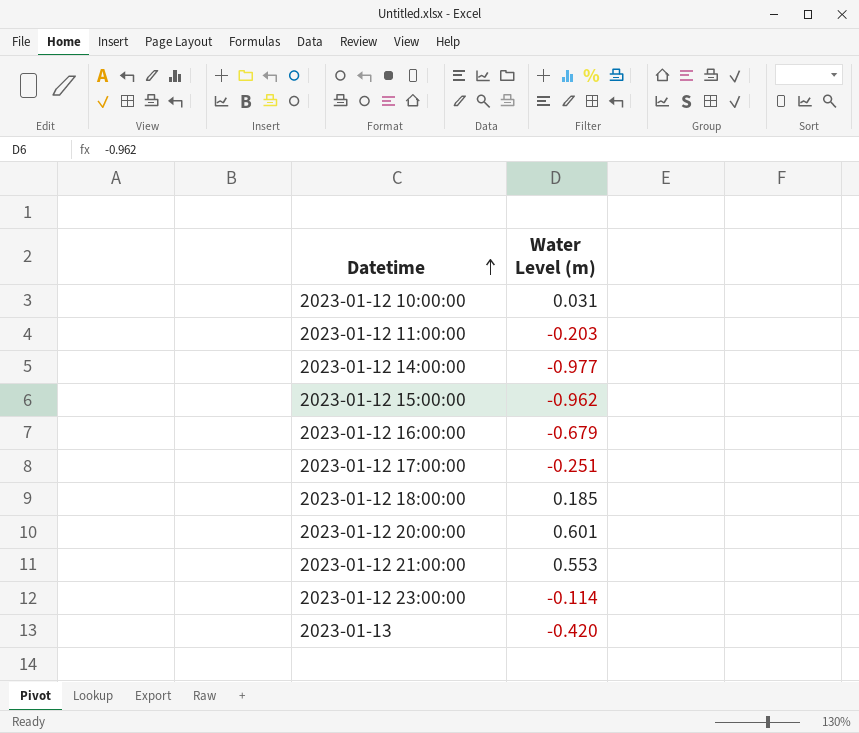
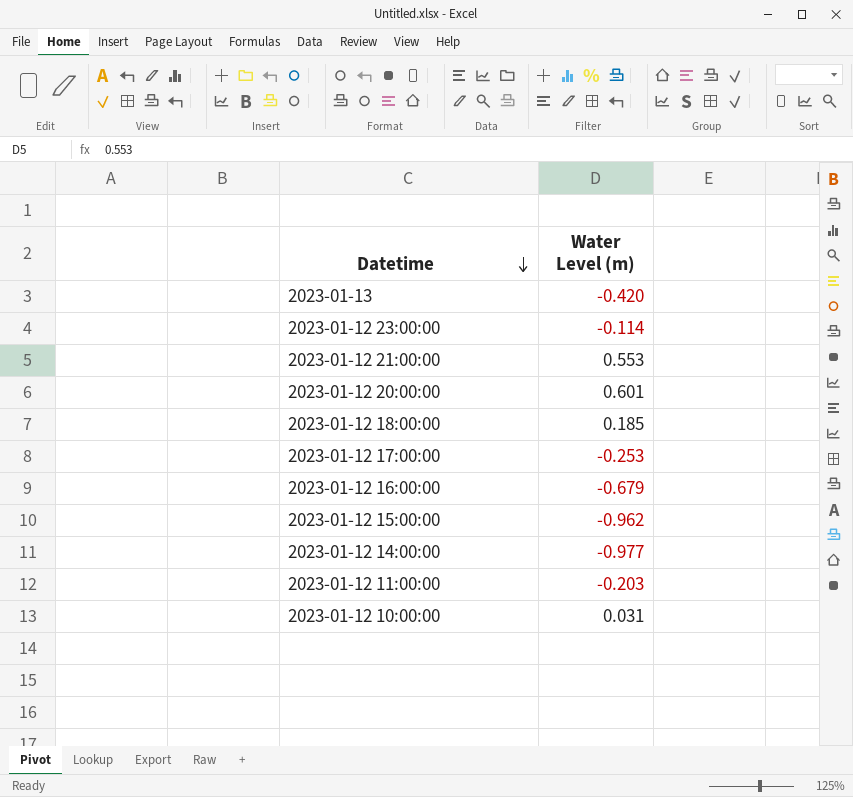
row order: Datetime ascending -> Datetime descending
2023-01-12 17:00:00 | Water Level (m): -0.251 -> -0.253

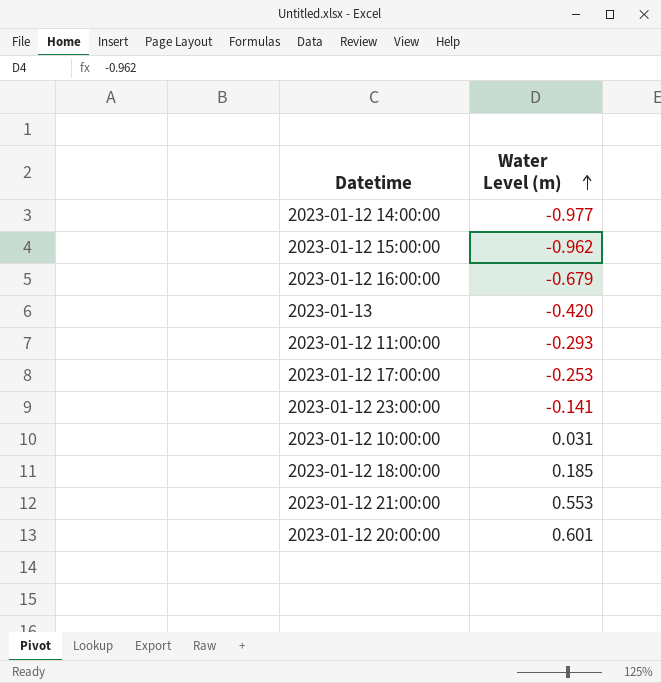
row order: Datetime descending -> Water Level (m) ascending
2023-01-12 11:00:00 | Water Level (m): -0.203 -> -0.293
2023-01-12 23:00:00 | Water Level (m): -0.114 -> -0.141

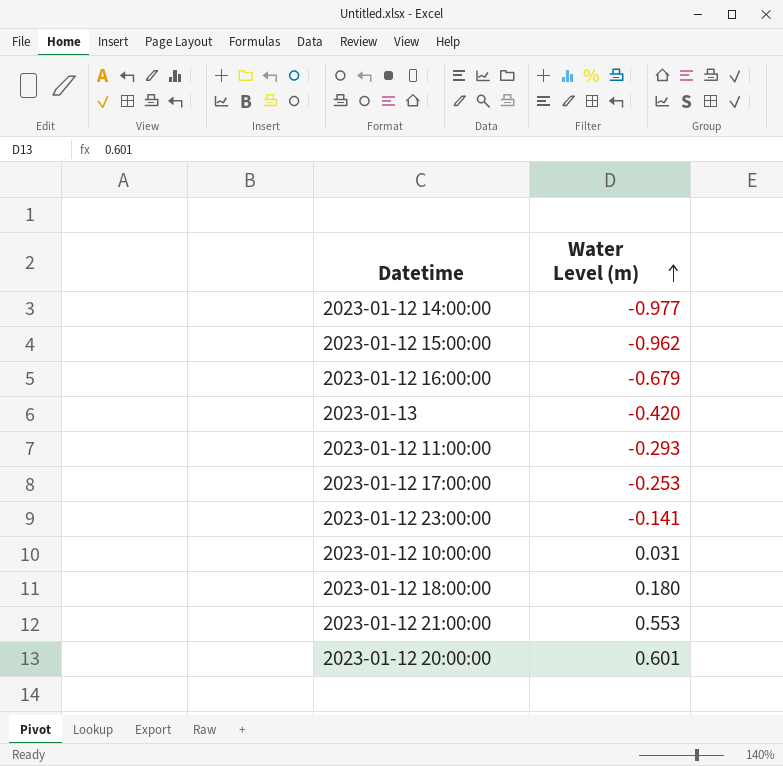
2023-01-12 18:00:00 | Water Level (m): 0.185 -> 0.180

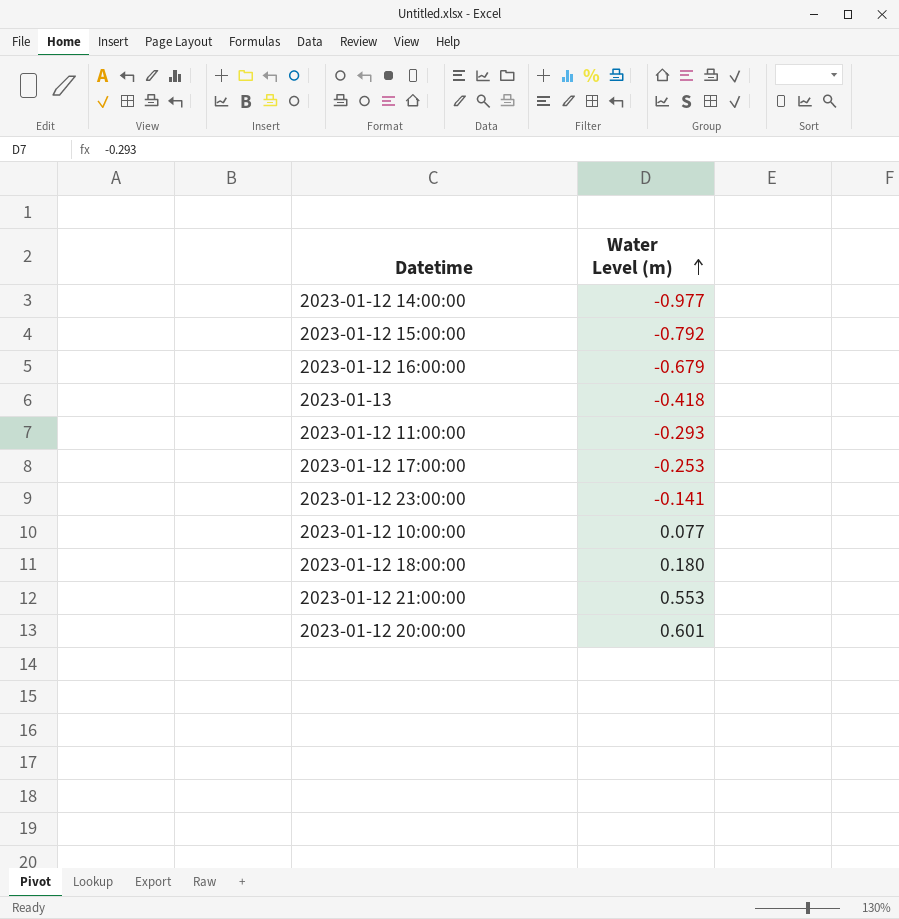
2023-01-12 15:00:00 | Water Level (m): -0.962 -> -0.792
2023-01-13 | Water Level (m): -0.420 -> -0.418
2023-01-12 10:00:00 | Water Level (m): 0.031 -> 0.077

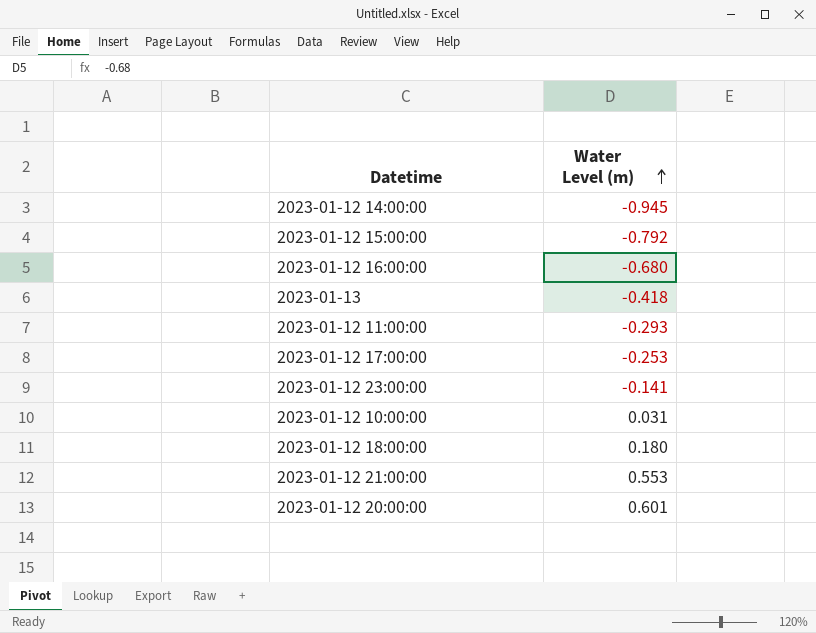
2023-01-12 14:00:00 | Water Level (m): -0.977 -> -0.945
2023-01-12 16:00:00 | Water Level (m): -0.679 -> -0.680
2023-01-12 10:00:00 | Water Level (m): 0.077 -> 0.031

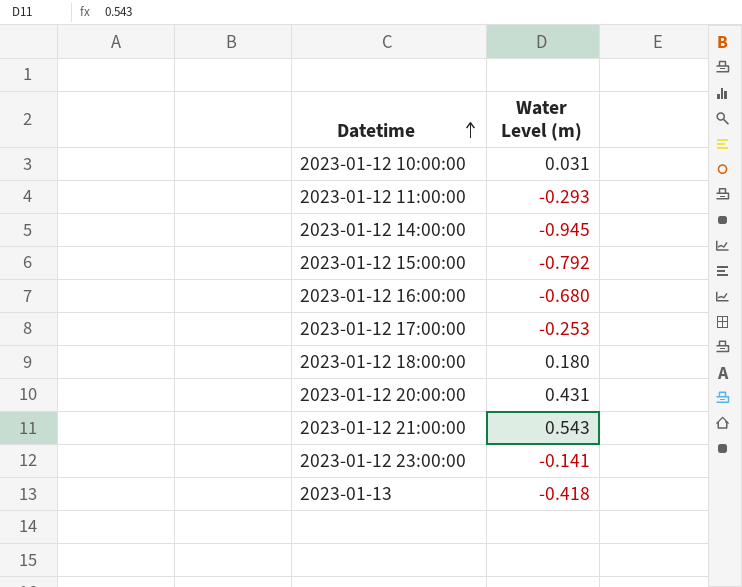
row order: Water Level (m) ascending -> Datetime ascending
2023-01-12 20:00:00 | Water Level (m): 0.601 -> 0.431
2023-01-12 21:00:00 | Water Level (m): 0.553 -> 0.543

